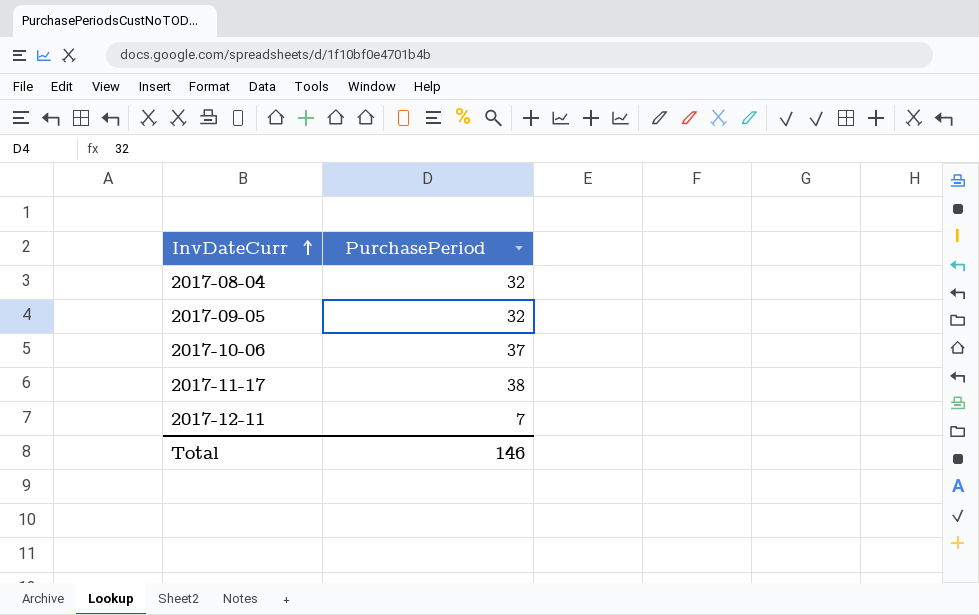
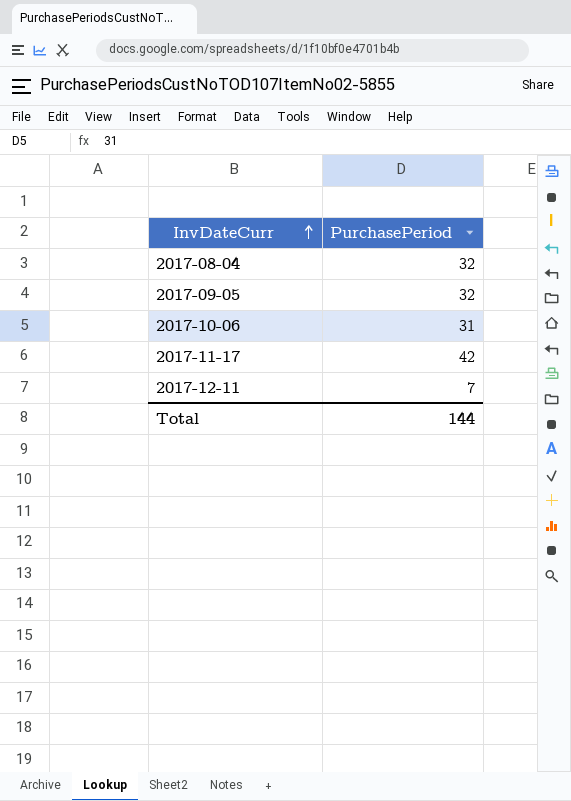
2017-10-06 | PurchasePeriod: 37 -> 31
2017-11-17 | PurchasePeriod: 38 -> 42
Total | PurchasePeriod: 146 -> 144

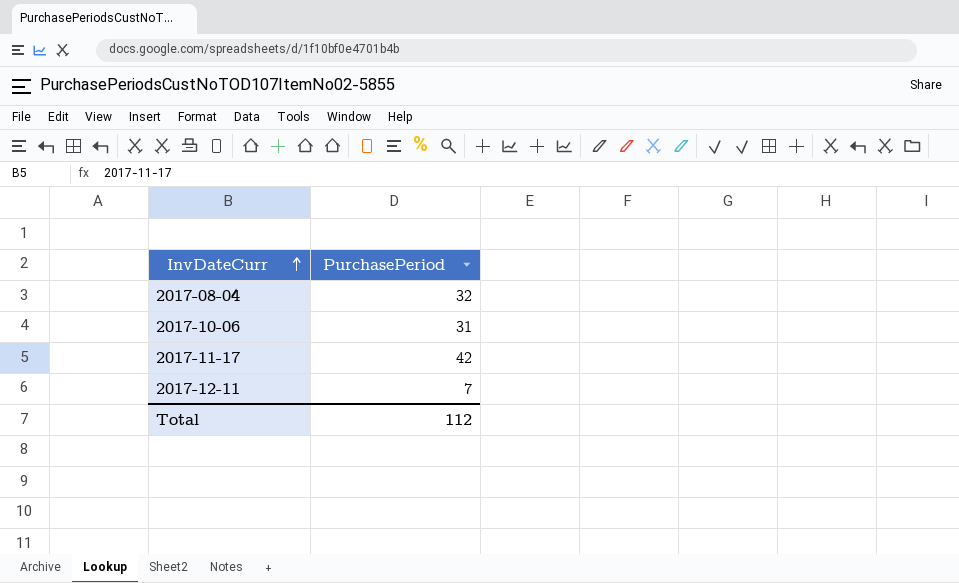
row 2017-09-05: 32 -> none
Total | PurchasePeriod: 144 -> 112

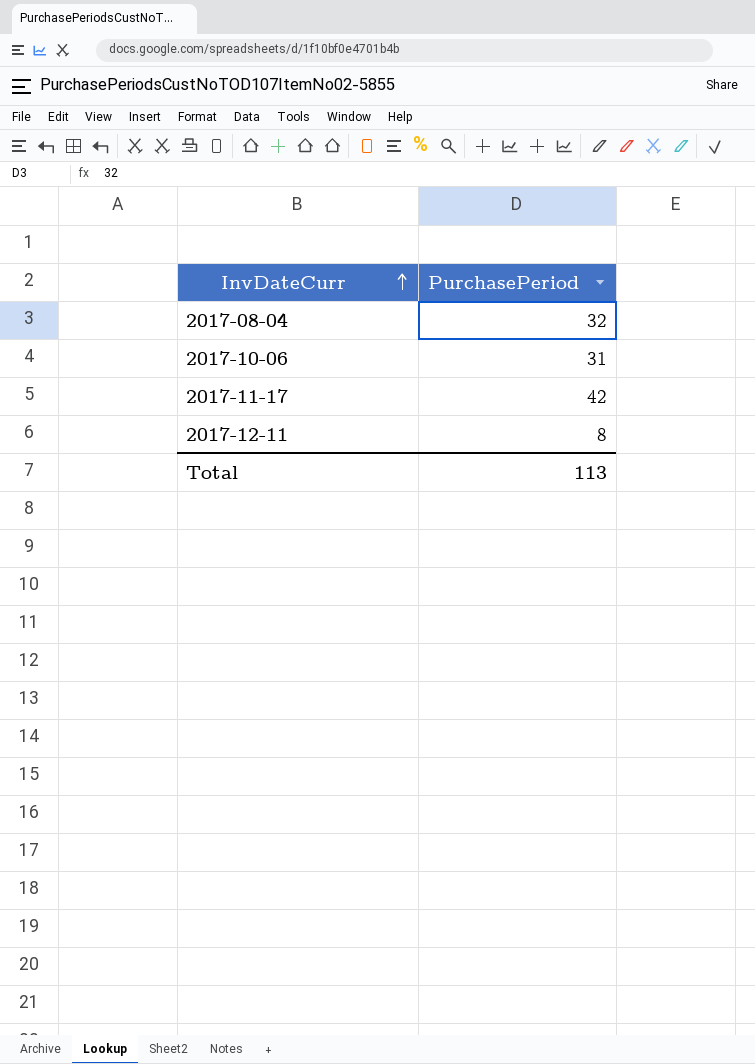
2017-12-11 | PurchasePeriod: 7 -> 8
Total | PurchasePeriod: 112 -> 113

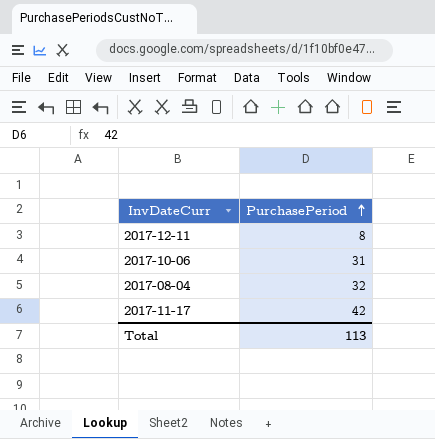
row order: InvDateCurr ascending -> PurchasePeriod ascending

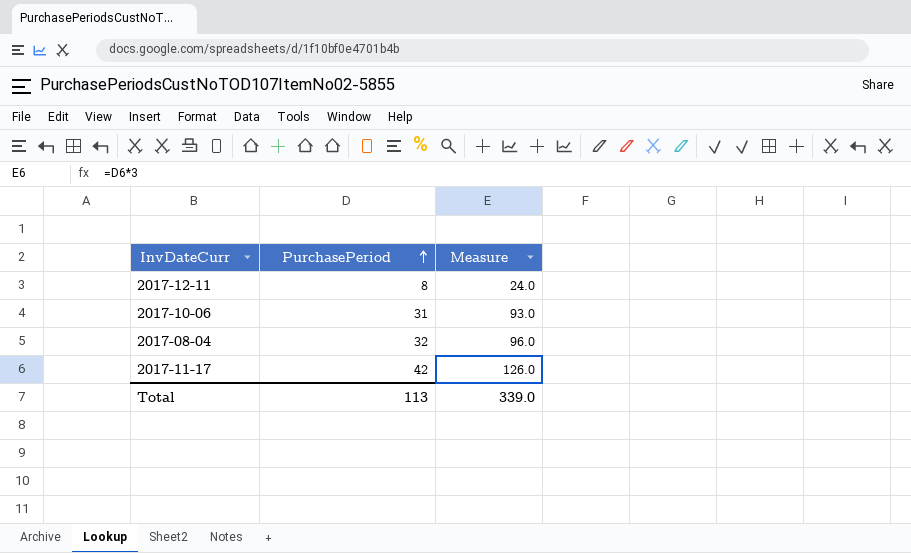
column Measure | formula: none -> [PurchasePeriod] * 3

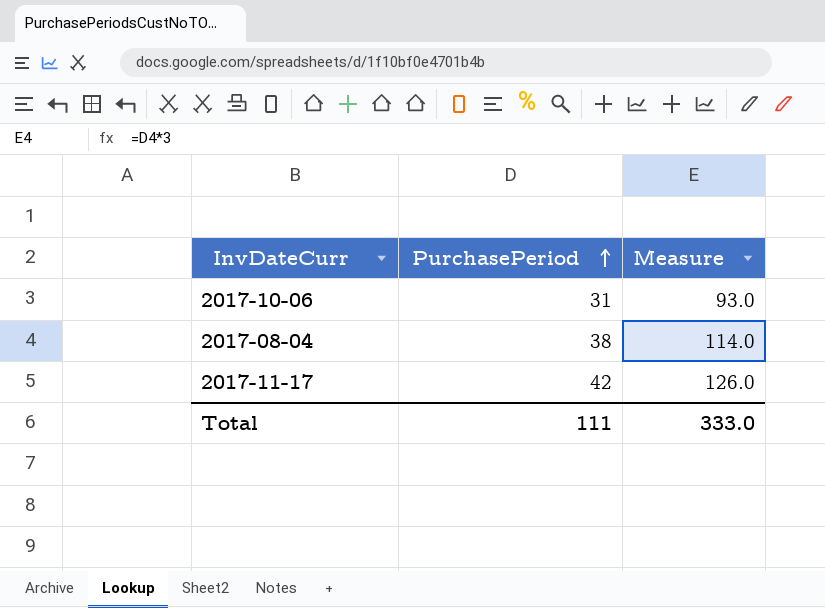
row 2017-12-11: 8 | 24.0 -> none
2017-08-04 | PurchasePeriod: 32 -> 38
2017-08-04 | Measure: 96.0 -> 114.0
Total | PurchasePeriod: 113 -> 111
Total | Measure: 339.0 -> 333.0

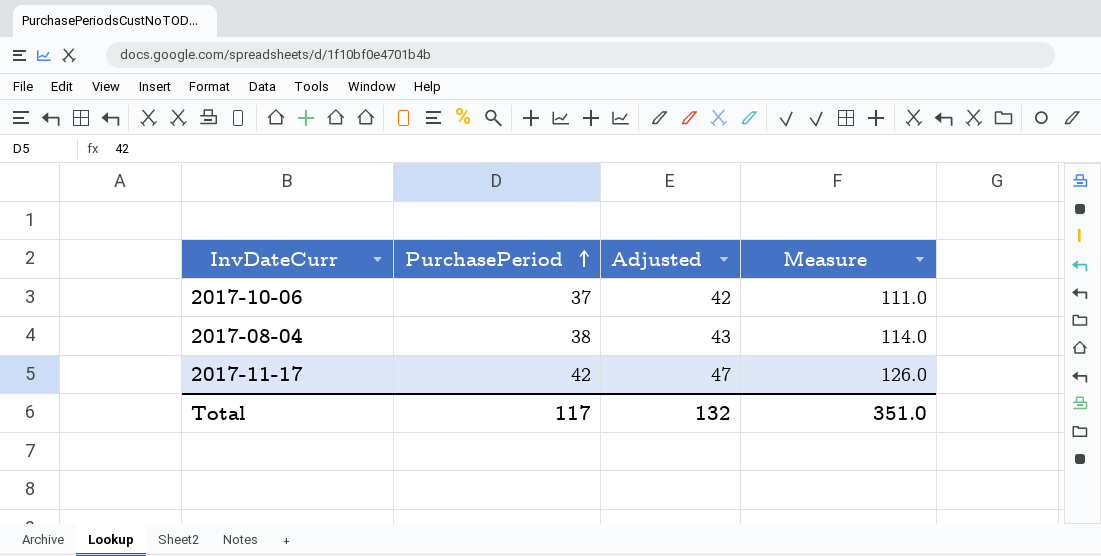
column Adjusted | formula: none -> [PurchasePeriod] + 5
2017-10-06 | PurchasePeriod: 31 -> 37
2017-10-06 | Measure: 93.0 -> 111.0
Total | PurchasePeriod: 111 -> 117
Total | Measure: 333.0 -> 351.0

